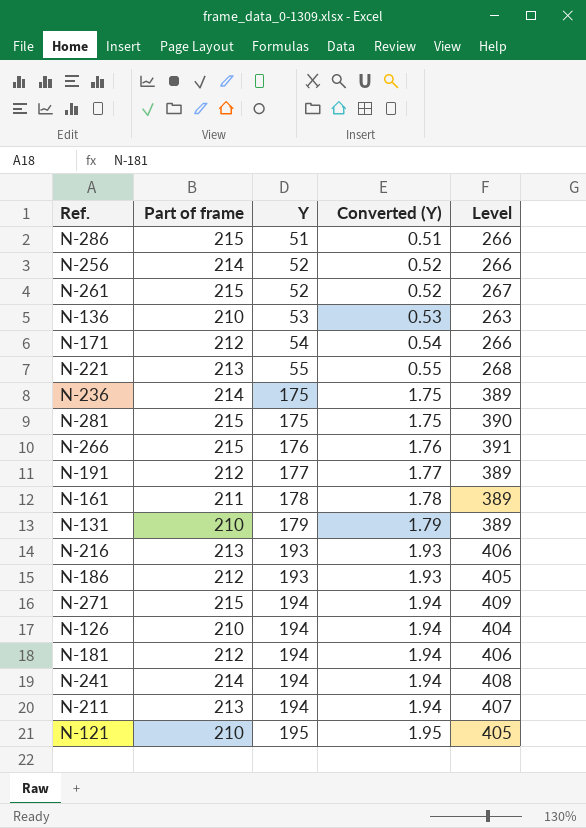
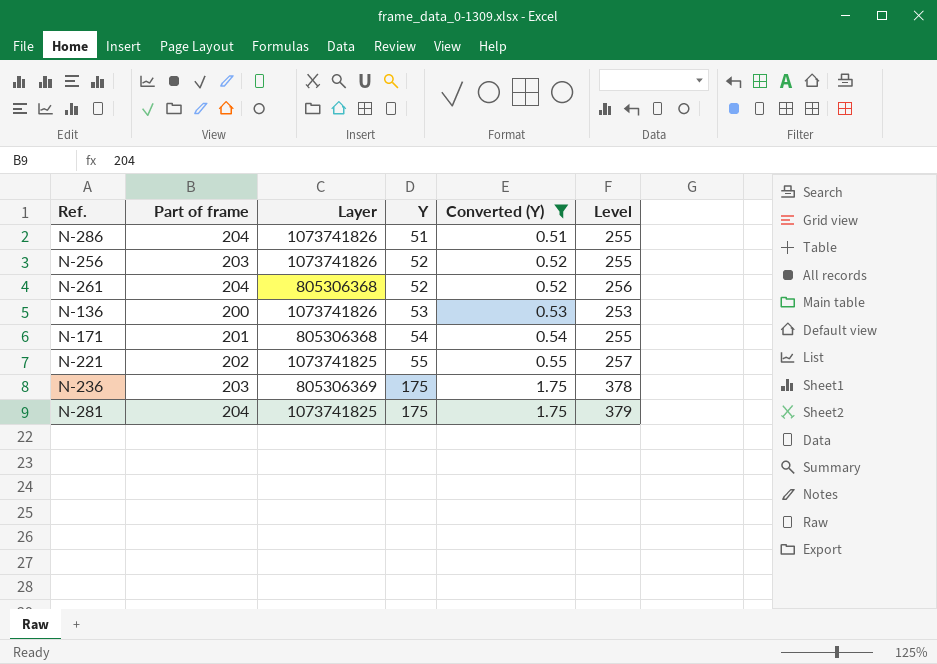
filter: none -> Converted (Y) <= 1.75
column Layer | position: none -> 3
N-286 | Part of frame: 215 -> 204
N-286 | Level: 266 -> 255
N-256 | Part of frame: 214 -> 203
N-256 | Level: 266 -> 255
N-261 | Part of frame: 215 -> 204
N-261 | Level: 267 -> 256
N-136 | Part of frame: 210 -> 200
N-136 | Level: 263 -> 253
N-171 | Part of frame: 212 -> 201
N-171 | Level: 266 -> 255
N-221 | Part of frame: 213 -> 202
N-221 | Level: 268 -> 257
N-236 | Part of frame: 214 -> 203
N-236 | Level: 389 -> 378
N-281 | Part of frame: 215 -> 204
N-281 | Level: 390 -> 379

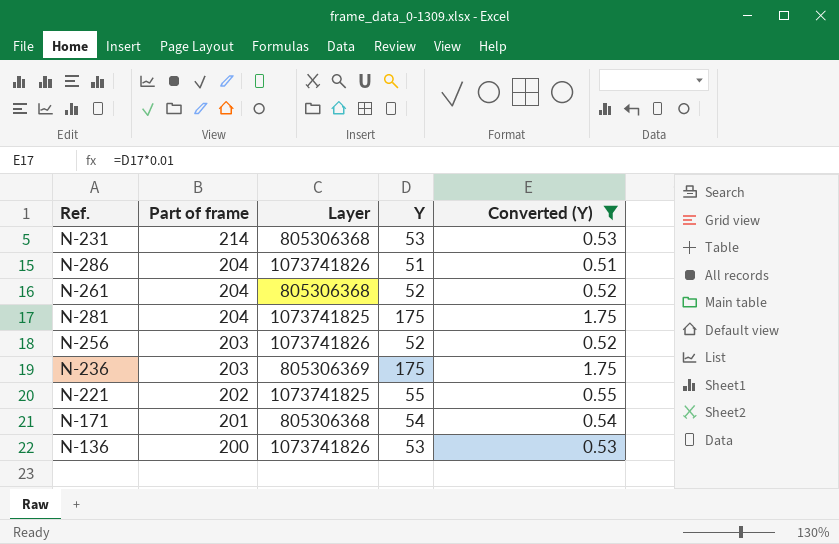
row order: Y ascending -> Part of frame descending
column Level | formula: [Part of frame] + [Y] -> none
row N-231: none -> 214 | 805306368 | 53 | 0.53

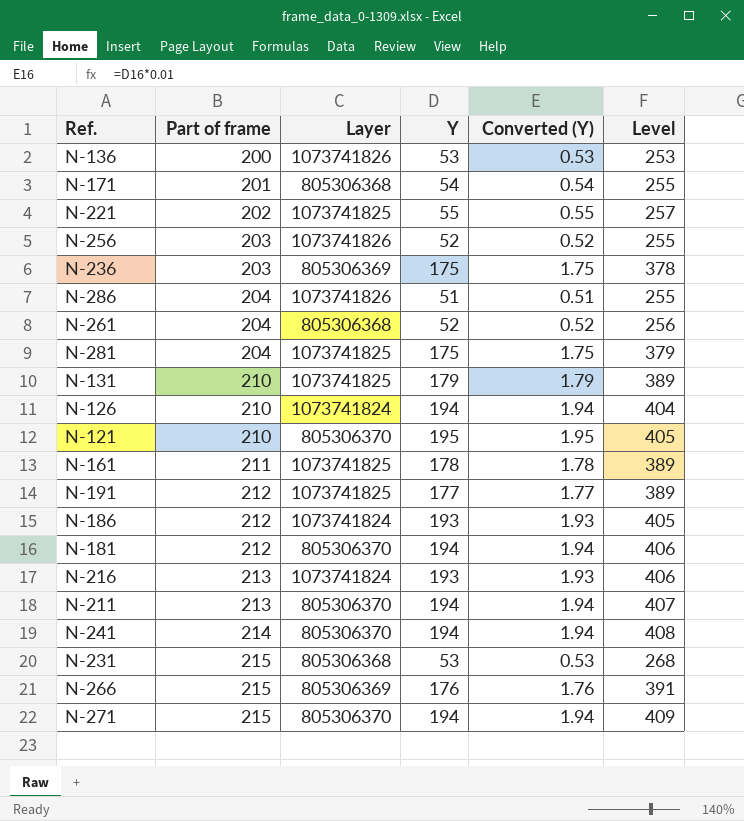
filter: Converted (Y) <= 1.75 -> none
row order: Part of frame descending -> Part of frame ascending
column Level | formula: none -> [Part of frame] + [Y]
N-231 | Part of frame: 214 -> 215

